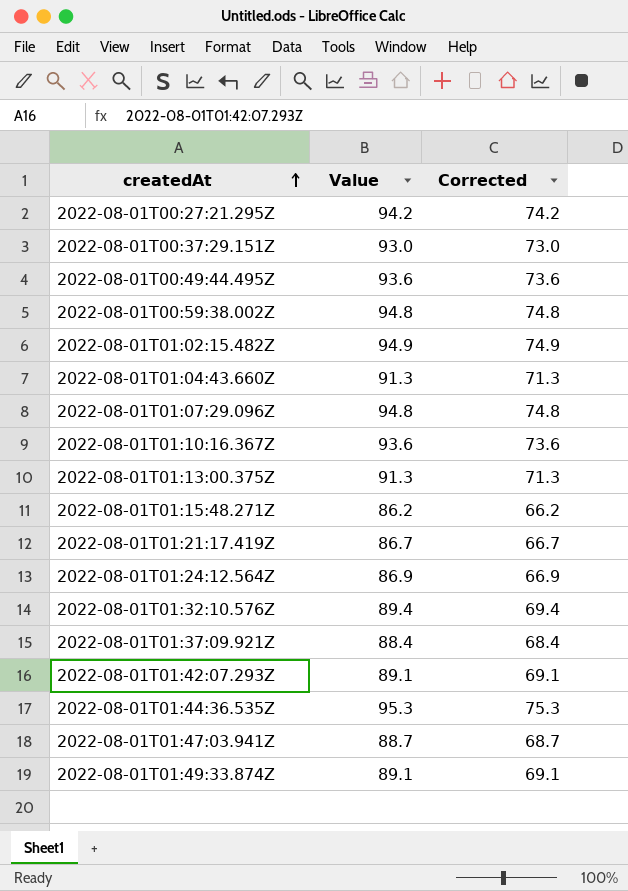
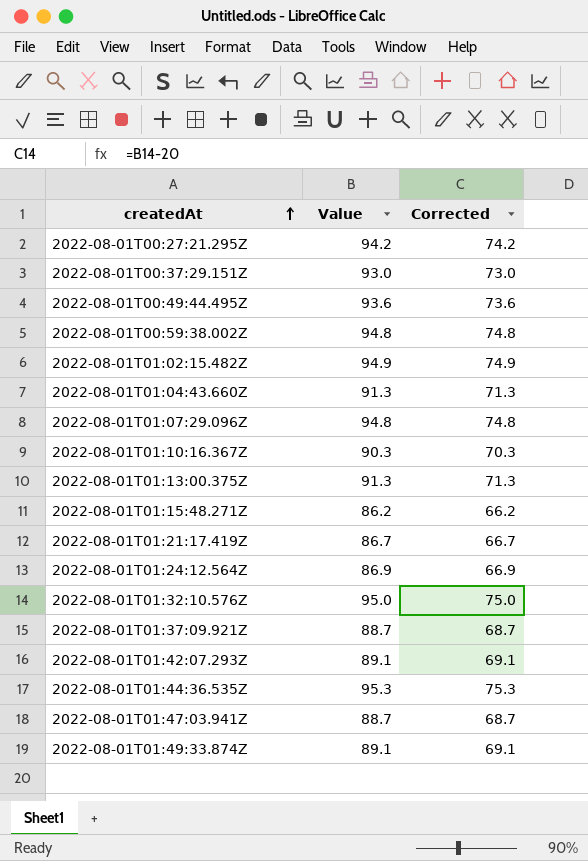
2022-08-01T01:10:16.367Z | Value: 93.6 -> 90.3
2022-08-01T01:10:16.367Z | Corrected: 73.6 -> 70.3
2022-08-01T01:32:10.576Z | Value: 89.4 -> 95.0
2022-08-01T01:32:10.576Z | Corrected: 69.4 -> 75.0
2022-08-01T01:37:09.921Z | Value: 88.4 -> 88.7
2022-08-01T01:37:09.921Z | Corrected: 68.4 -> 68.7

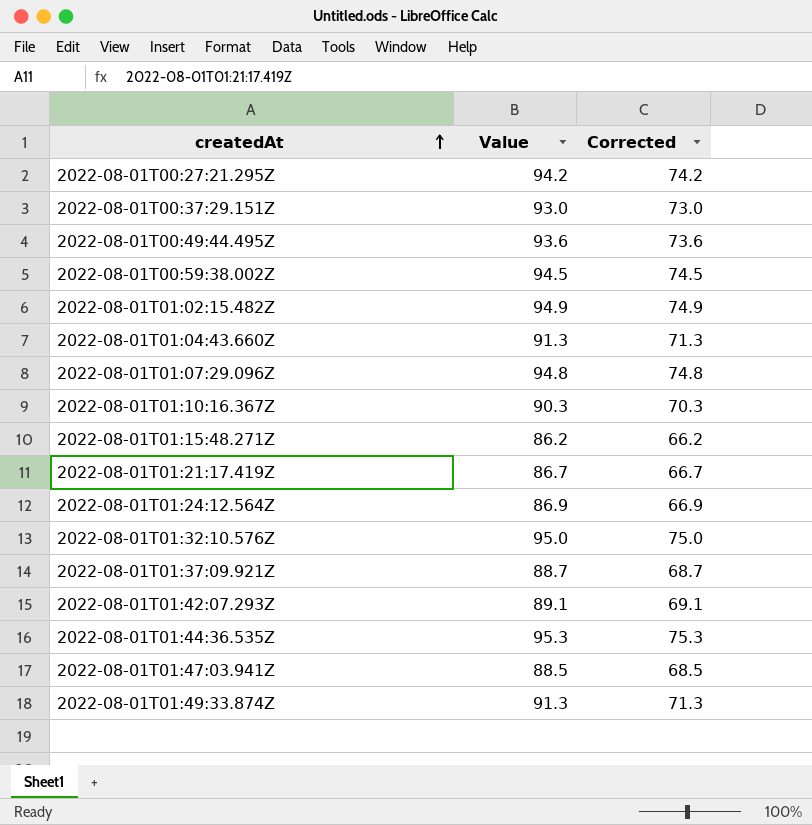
row 2022-08-01T01:13:00.375Z: 91.3 | 71.3 -> none
2022-08-01T00:59:38.002Z | Value: 94.8 -> 94.5
2022-08-01T00:59:38.002Z | Corrected: 74.8 -> 74.5
2022-08-01T01:47:03.941Z | Value: 88.7 -> 88.5
2022-08-01T01:47:03.941Z | Corrected: 68.7 -> 68.5
2022-08-01T01:49:33.874Z | Value: 89.1 -> 91.3
2022-08-01T01:49:33.874Z | Corrected: 69.1 -> 71.3

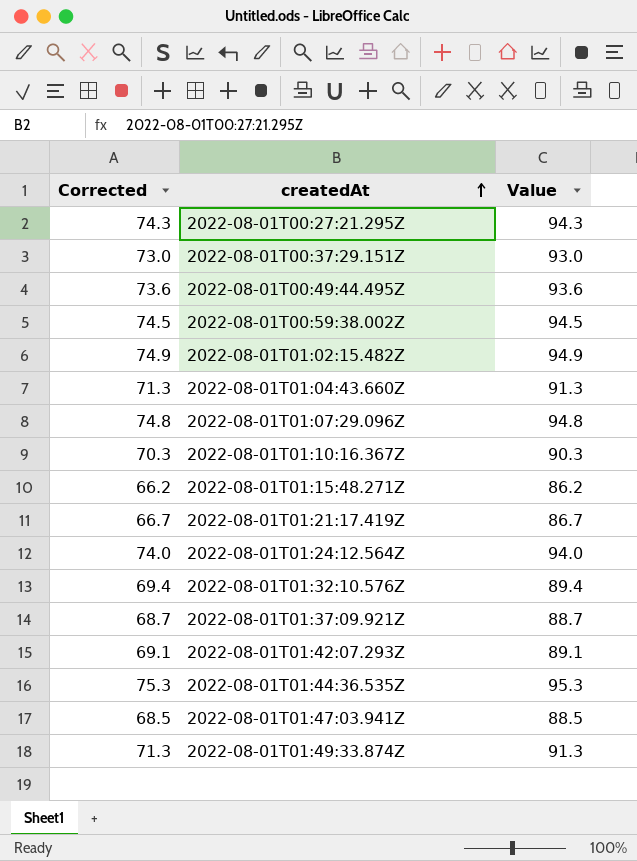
column Corrected | position: 3 -> 1
2022-08-01T00:27:21.295Z | Corrected: 74.2 -> 74.3
2022-08-01T00:27:21.295Z | Value: 94.2 -> 94.3
2022-08-01T01:24:12.564Z | Corrected: 66.9 -> 74.0
2022-08-01T01:24:12.564Z | Value: 86.9 -> 94.0
2022-08-01T01:32:10.576Z | Corrected: 75.0 -> 69.4
2022-08-01T01:32:10.576Z | Value: 95.0 -> 89.4

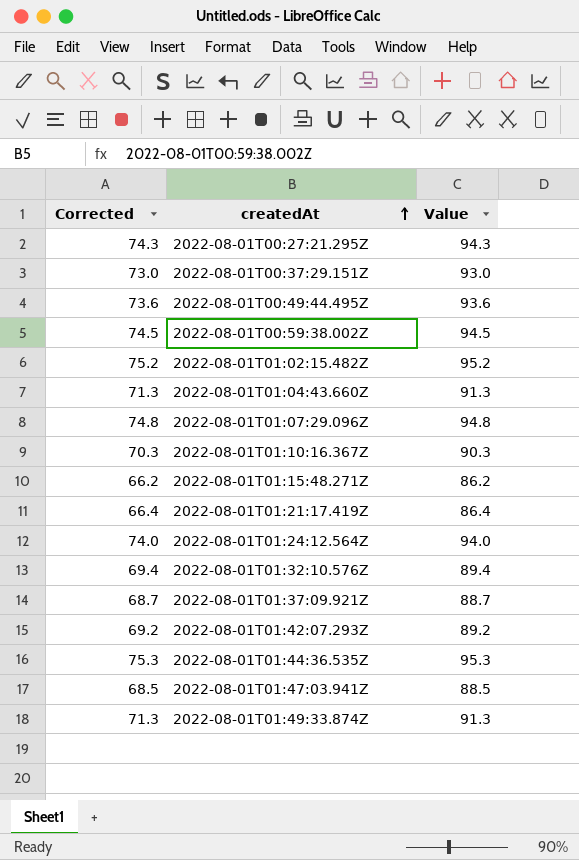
2022-08-01T01:02:15.482Z | Corrected: 74.9 -> 75.2
2022-08-01T01:02:15.482Z | Value: 94.9 -> 95.2
2022-08-01T01:21:17.419Z | Corrected: 66.7 -> 66.4
2022-08-01T01:21:17.419Z | Value: 86.7 -> 86.4
2022-08-01T01:42:07.293Z | Corrected: 69.1 -> 69.2
2022-08-01T01:42:07.293Z | Value: 89.1 -> 89.2

